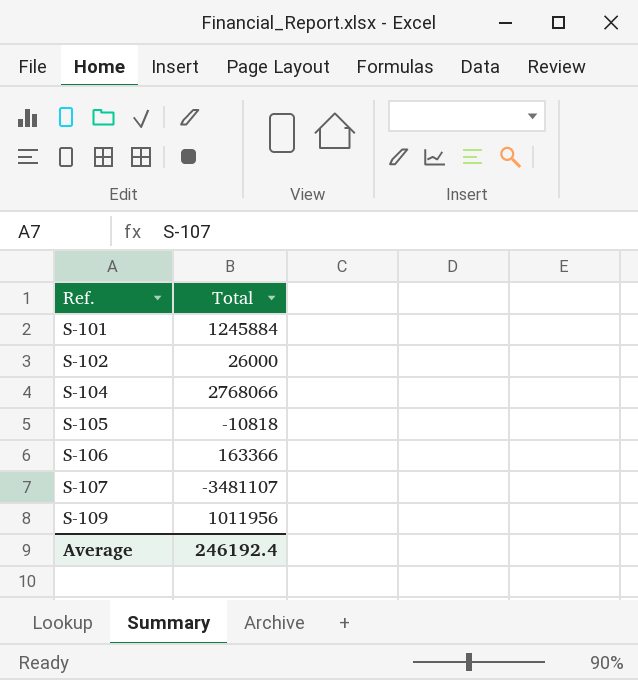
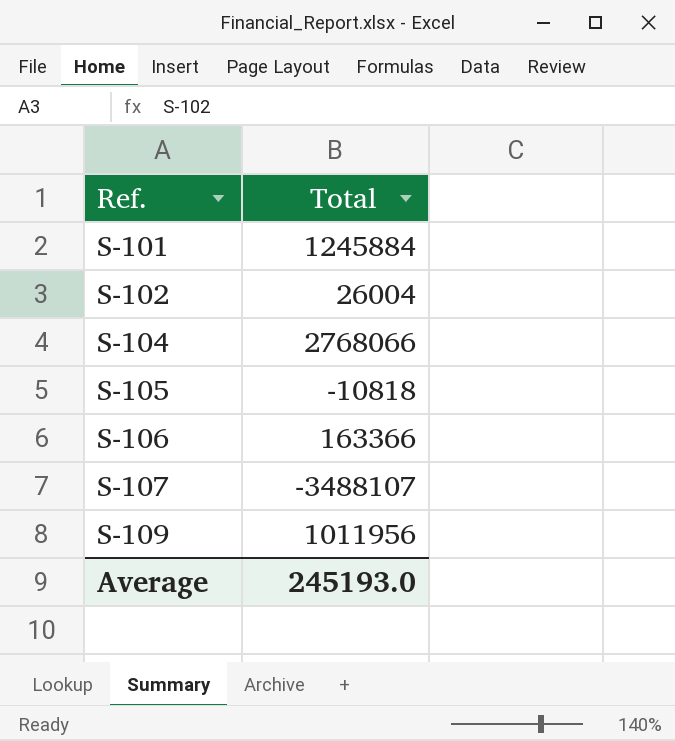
S-102 | Total: 26000 -> 26004
S-107 | Total: -3481107 -> -3488107
Average | Total: 246192.4 -> 245193.0

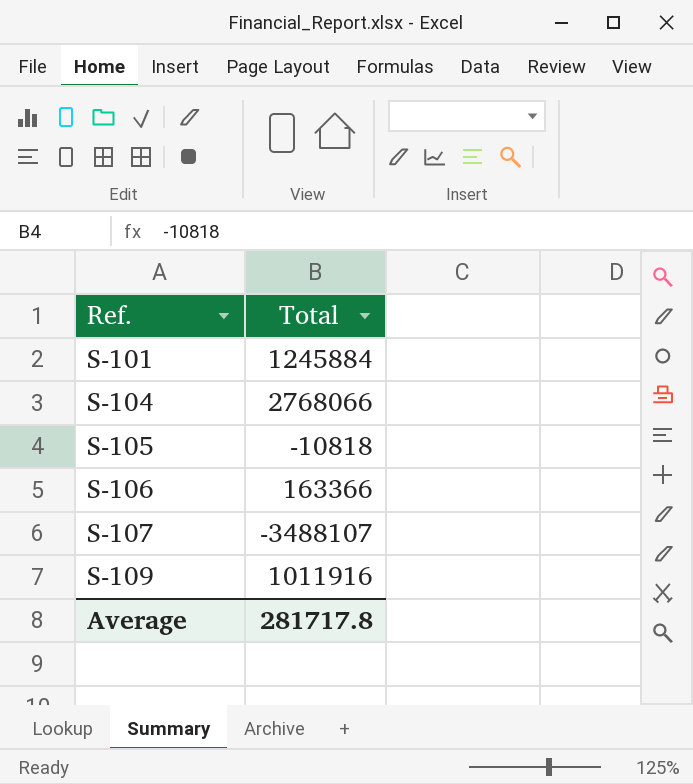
row S-102: 26004 -> none
S-109 | Total: 1011956 -> 1011916
Average | Total: 245193.0 -> 281717.8

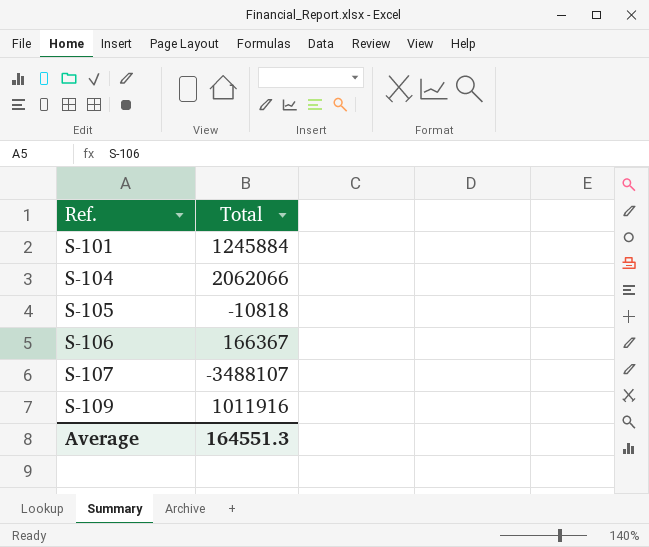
S-104 | Total: 2768066 -> 2062066
S-106 | Total: 163366 -> 166367
Average | Total: 281717.8 -> 164551.3

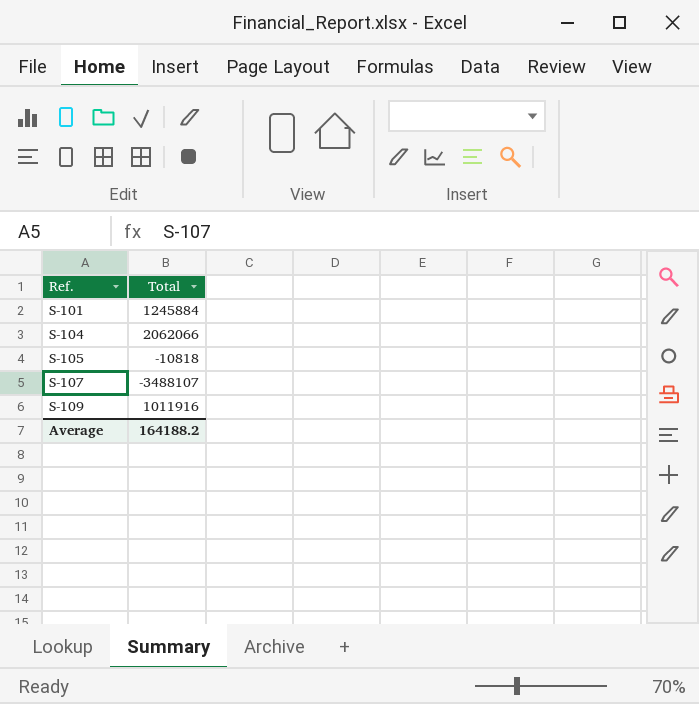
row S-106: 166367 -> none
Average | Total: 164551.3 -> 164188.2

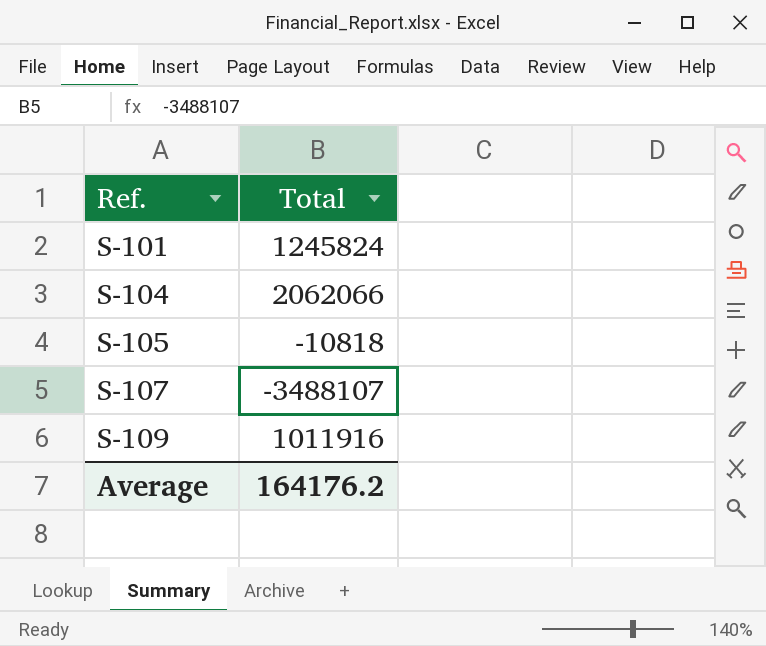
S-101 | Total: 1245884 -> 1245824
Average | Total: 164188.2 -> 164176.2

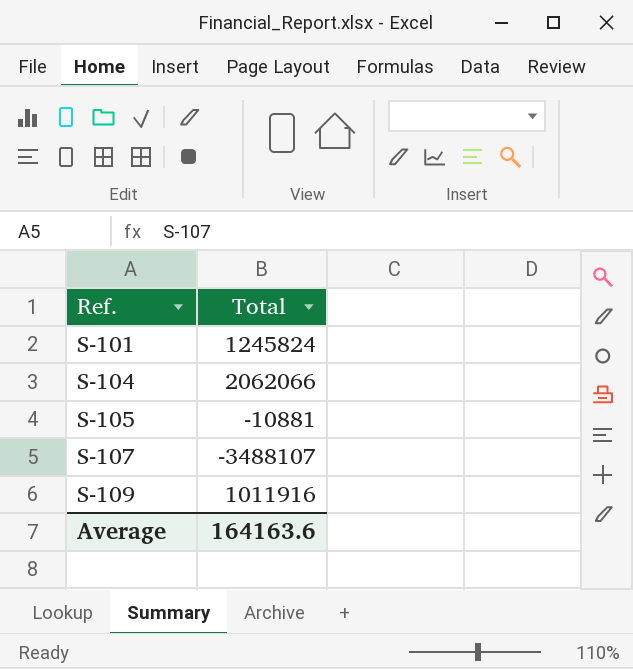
S-105 | Total: -10818 -> -10881
Average | Total: 164176.2 -> 164163.6

